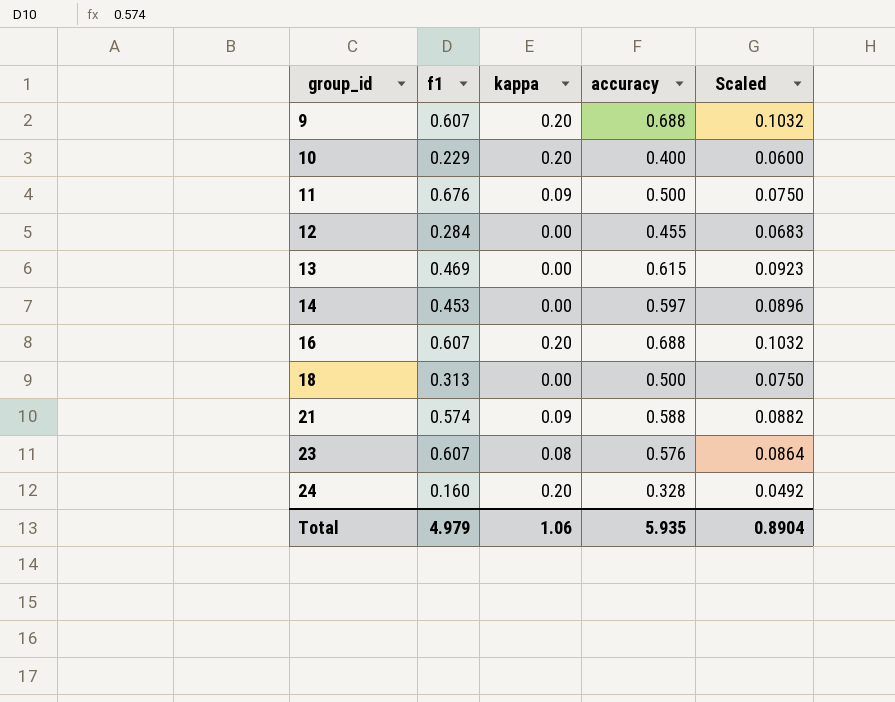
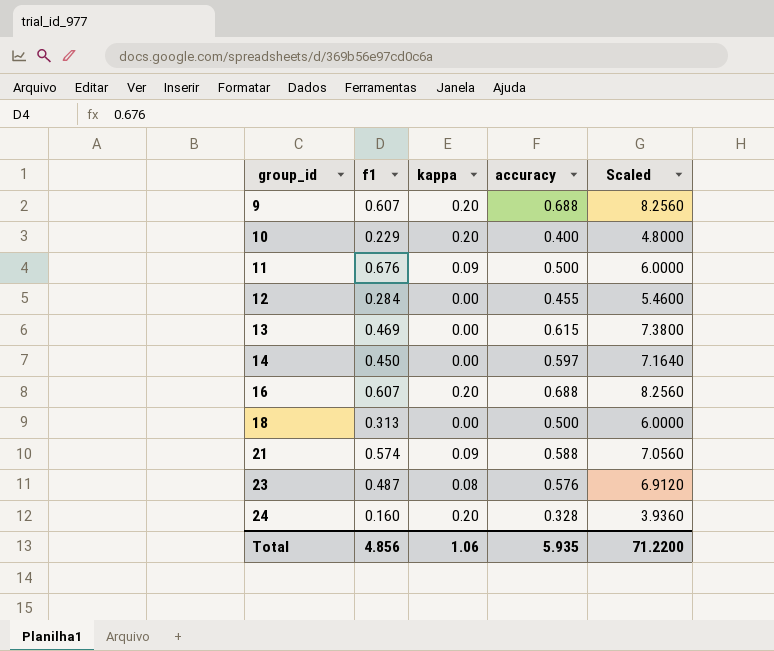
column Scaled | formula: [accuracy] * 0.15 -> [accuracy] * 12
14 | f1: 0.453 -> 0.450
23 | f1: 0.607 -> 0.487
Total | f1: 4.979 -> 4.856
Total | Scaled: 0.8904 -> 71.2200

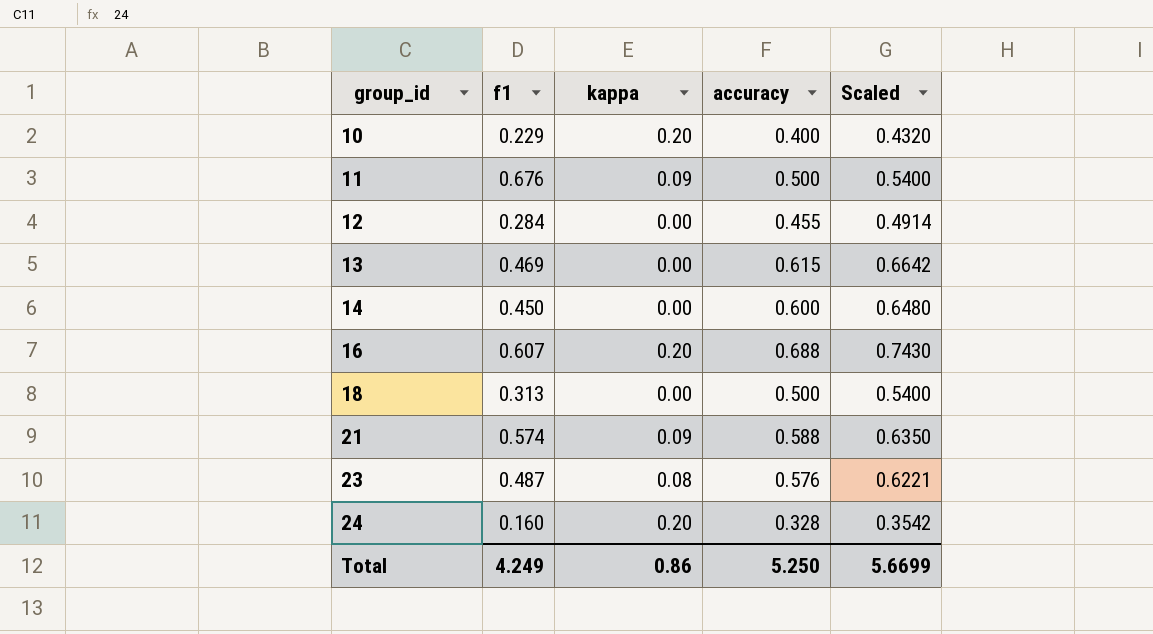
column Scaled | formula: [accuracy] * 12 -> [accuracy] * 1.08
row 9: 0.607 | 0.20 | 0.688 | 8.2560 -> none
14 | accuracy: 0.597 -> 0.600
Total | f1: 4.856 -> 4.249
Total | kappa: 1.06 -> 0.86
Total | accuracy: 5.935 -> 5.250
Total | Scaled: 71.2200 -> 5.6699

